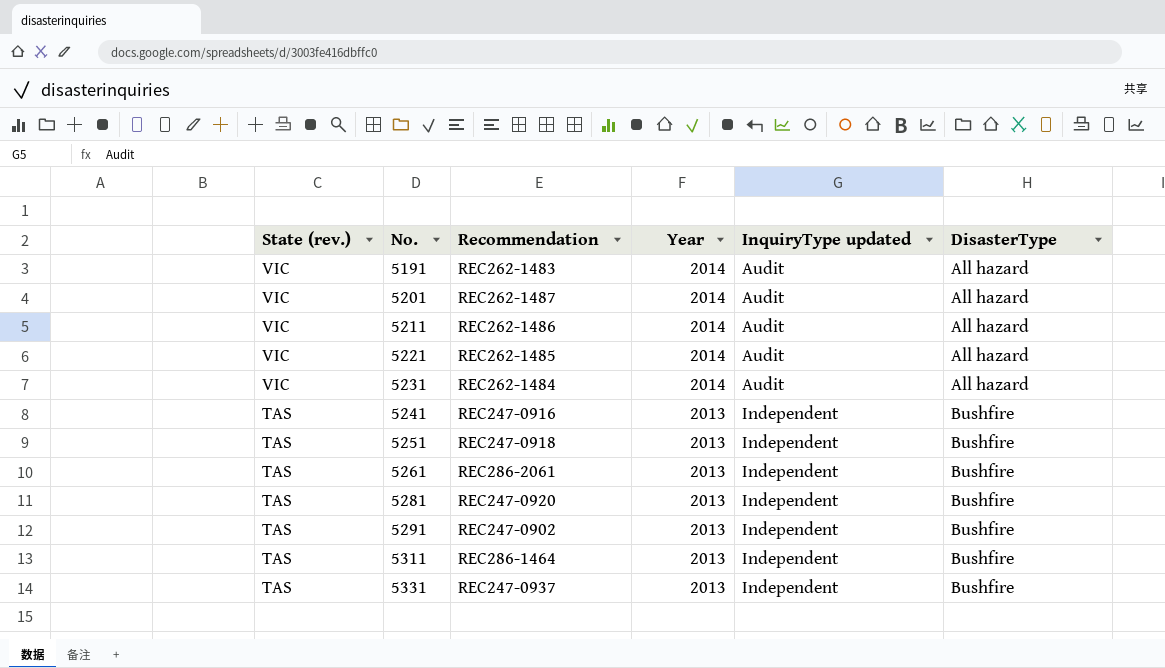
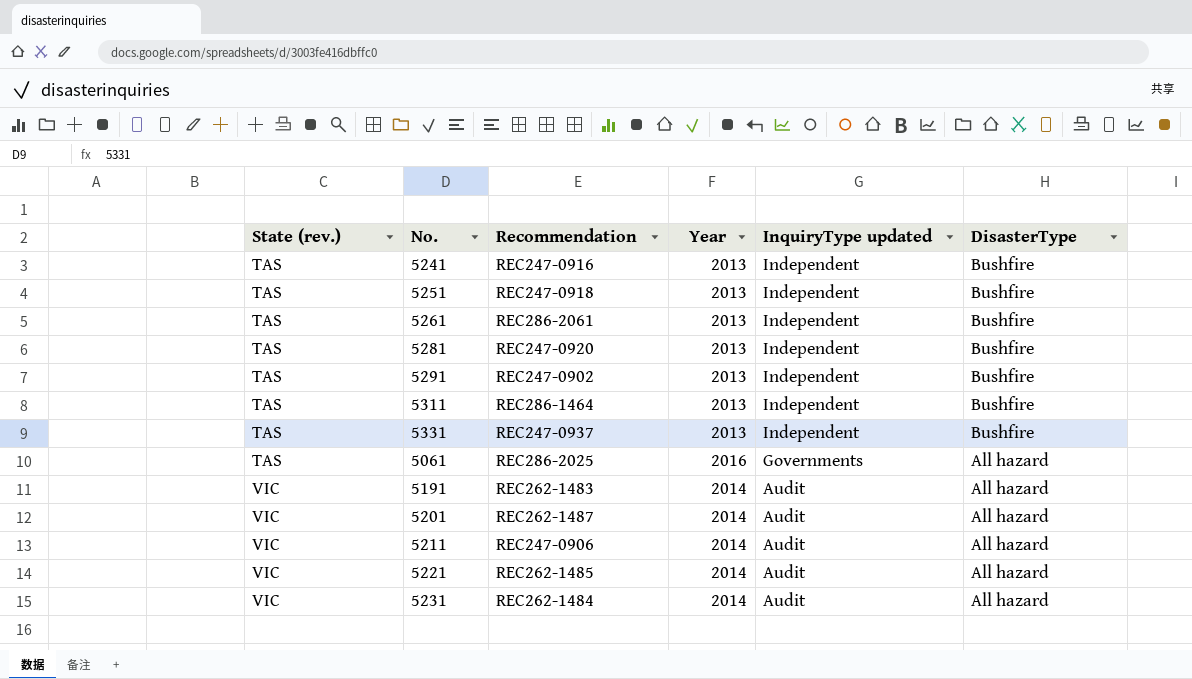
row order: State (rev.) descending -> State (rev.) ascending
row 5061: none -> TAS | REC286-2025 | 2016 | Governments | All hazard
5211 | Recommendation: REC262-1486 -> REC247-0906

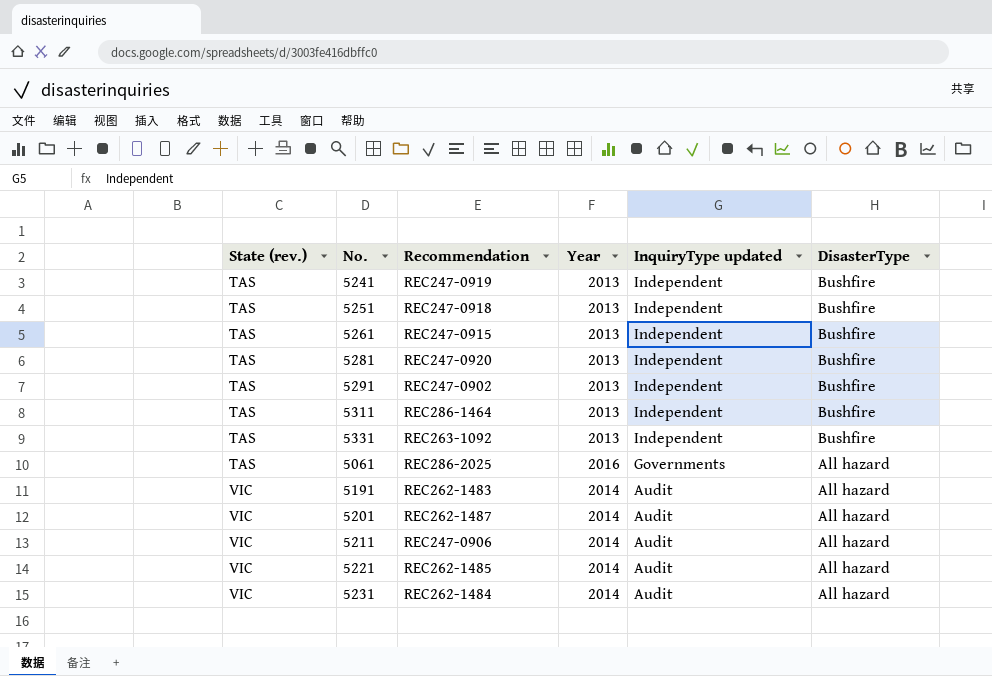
5241 | Recommendation: REC247-0916 -> REC247-0919
5261 | Recommendation: REC286-2061 -> REC247-0915
5331 | Recommendation: REC247-0937 -> REC263-1092

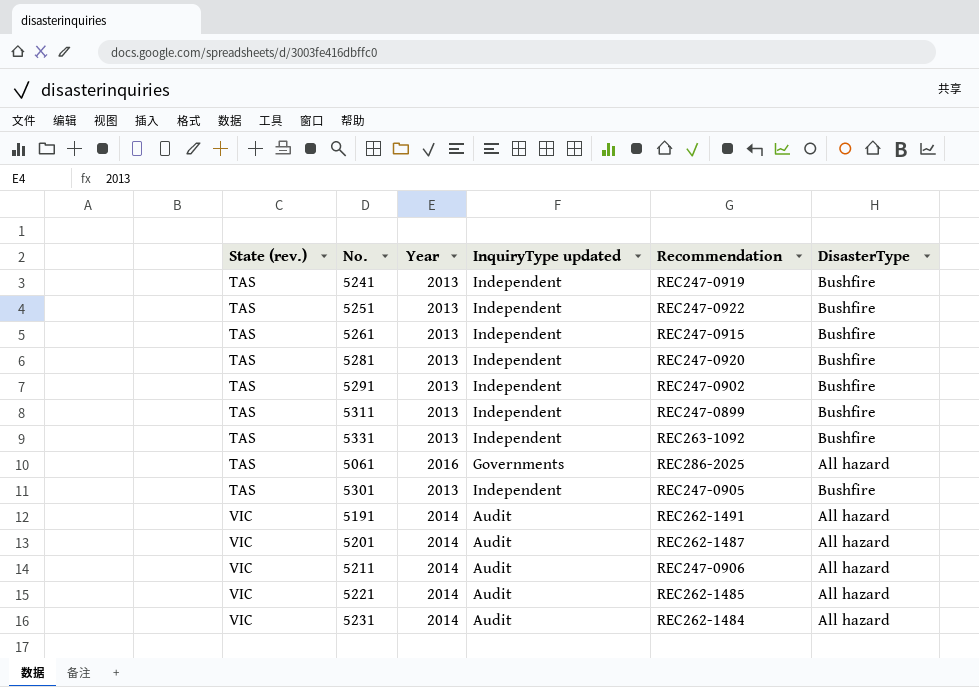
column Recommendation | position: 3 -> 5
5251 | Recommendation: REC247-0918 -> REC247-0922
5311 | Recommendation: REC286-1464 -> REC247-0899
row 5301: none -> TAS | 2013 | Independent | REC247-0905 | Bushfire
5191 | Recommendation: REC262-1483 -> REC262-1491

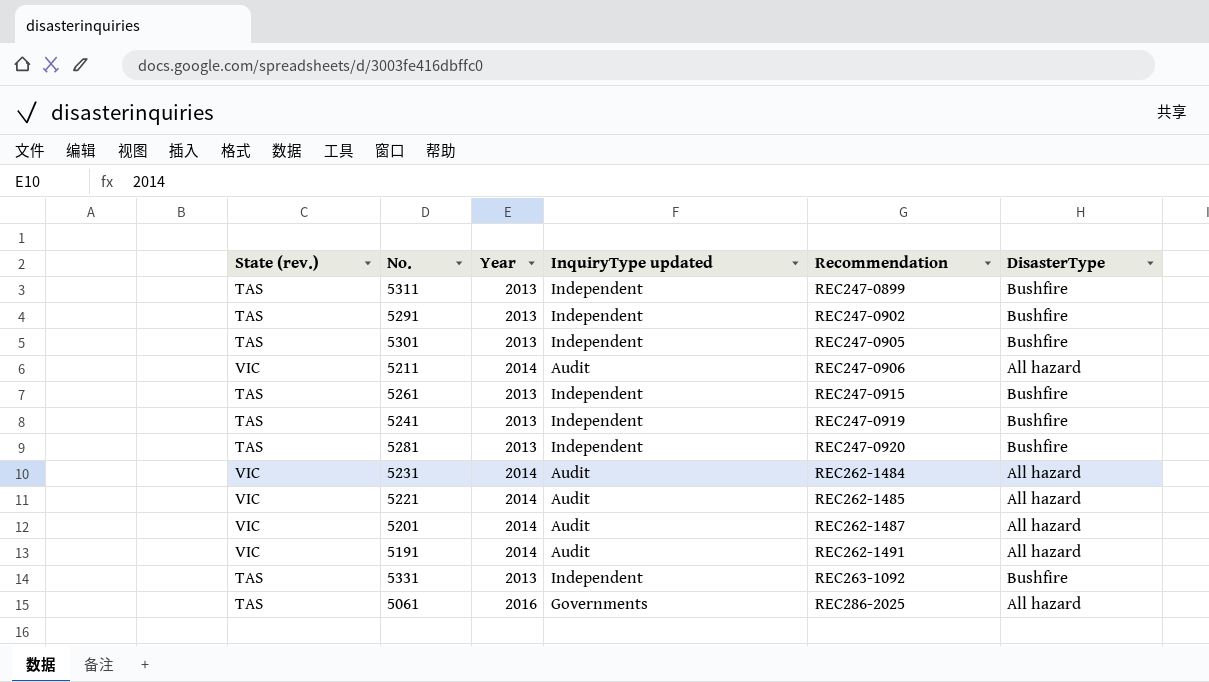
row order: State (rev.) ascending -> Recommendation ascending
row 5251: TAS | 2013 | Independent | REC247-0922 | Bushfire -> none

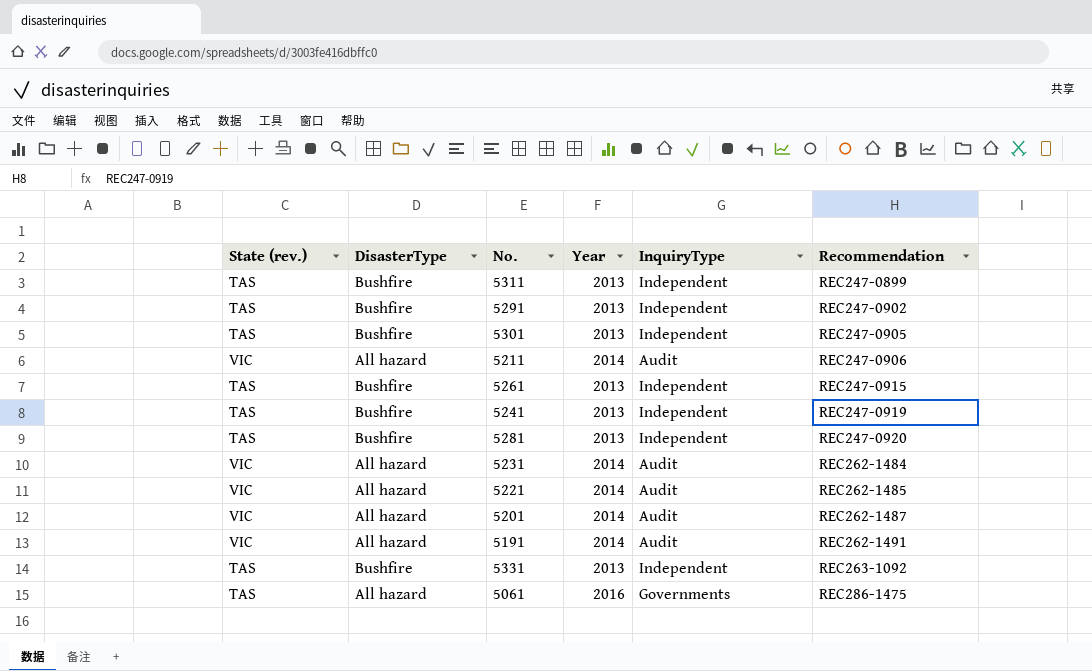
column DisasterType | position: 6 -> 2
column name: InquiryType updated -> InquiryType
5061 | Recommendation: REC286-2025 -> REC286-1475

